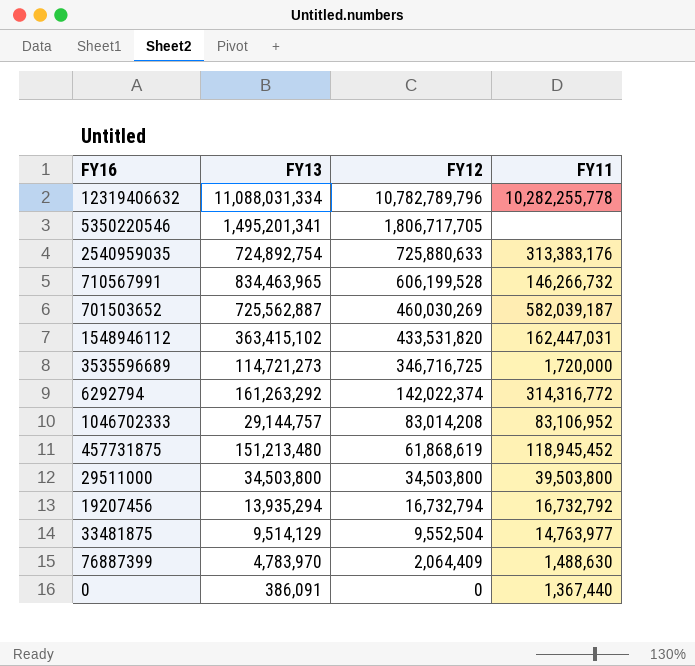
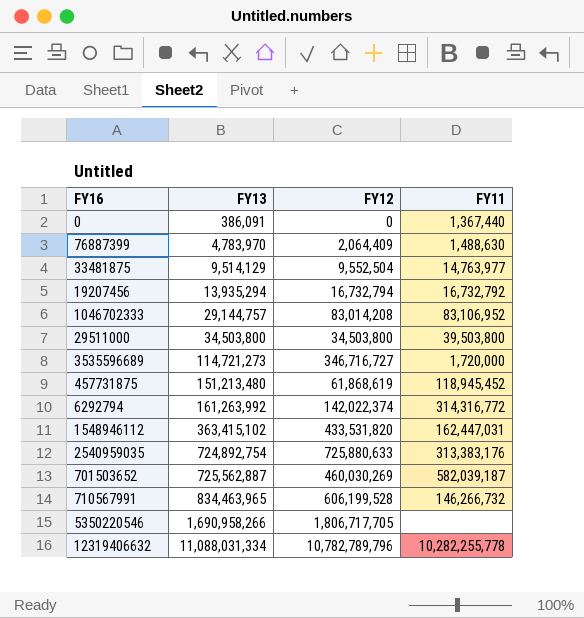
row order: FY12 descending -> FY13 ascending
3535596689 | FY12: 346,716,725 -> 346,716,727
6292794 | FY13: 161,263,292 -> 161,263,992
5350220546 | FY13: 1,495,201,341 -> 1,690,958,266

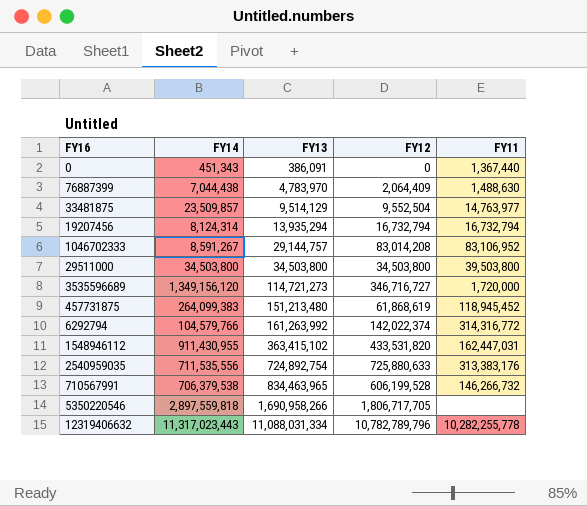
column FY14 | position: none -> 2
row 701503652: 725,562,887 | 460,030,269 | 582,039,187 -> none
19207456 | FY11: 16,732,792 -> 16,732,794

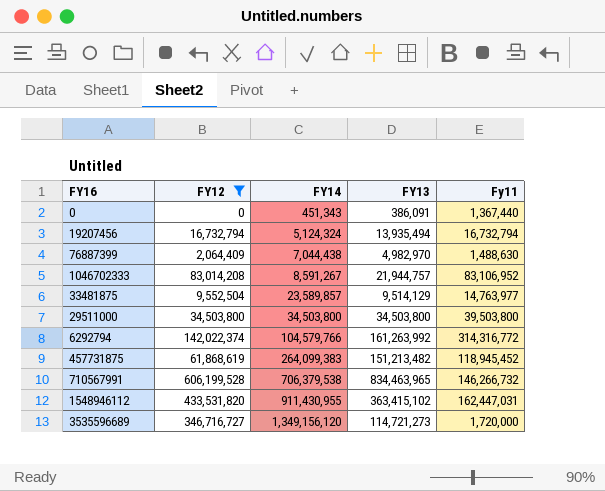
filter: none -> FY12 <= 606,199,528
row order: FY13 ascending -> FY14 ascending
column FY12 | position: 4 -> 2
column name: FY11 -> Fy11
19207456 | FY14: 8,124,314 -> 5,124,324
19207456 | FY13: 13,935,294 -> 13,935,494
76887399 | FY13: 4,783,970 -> 4,982,970
1046702333 | FY13: 29,144,757 -> 21,944,757
33481875 | FY14: 23,509,857 -> 23,589,857
457731875 | FY13: 151,213,480 -> 151,213,482

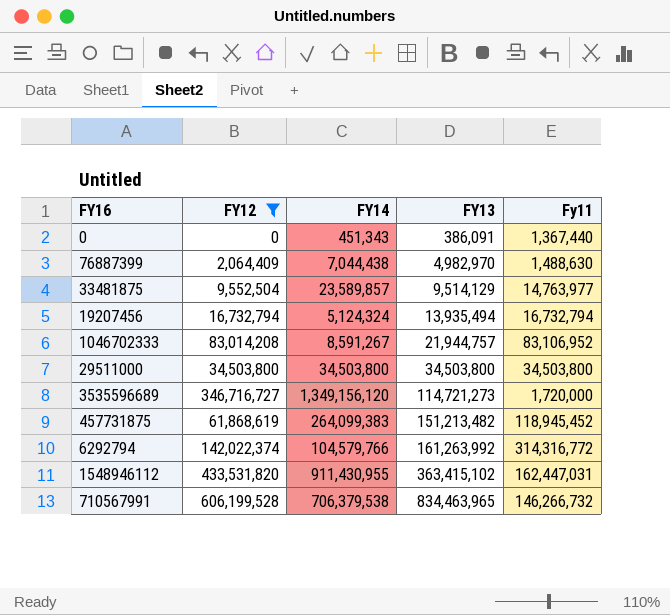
row order: FY14 ascending -> FY13 ascending
29511000 | Fy11: 39,503,800 -> 34,503,800

